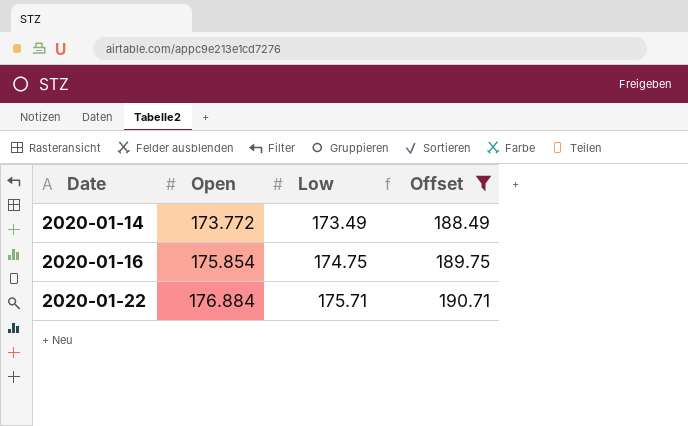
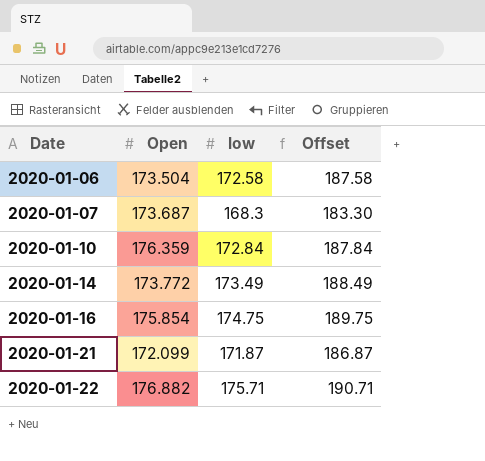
filter: Offset >= 188.49 -> none
column name: Low -> low
2020-01-22 | Open: 176.884 -> 176.882

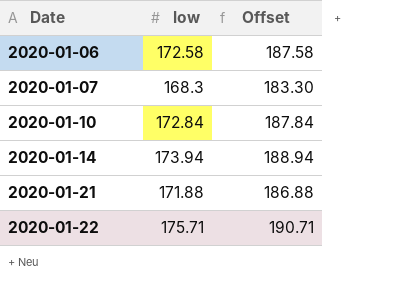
column Open | position: 2 -> none
row 2020-01-16: 175.854 | 174.75 | 189.75 -> none
2020-01-14 | low: 173.49 -> 173.94
2020-01-14 | Offset: 188.49 -> 188.94
2020-01-21 | low: 171.87 -> 171.88
2020-01-21 | Offset: 186.87 -> 186.88

